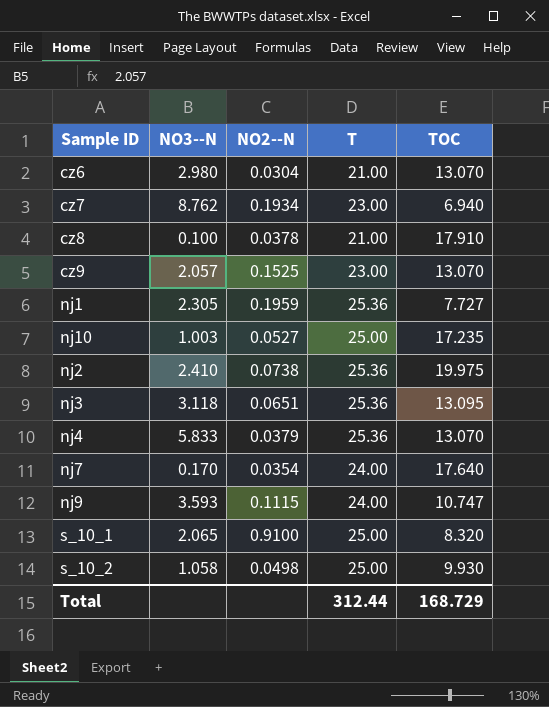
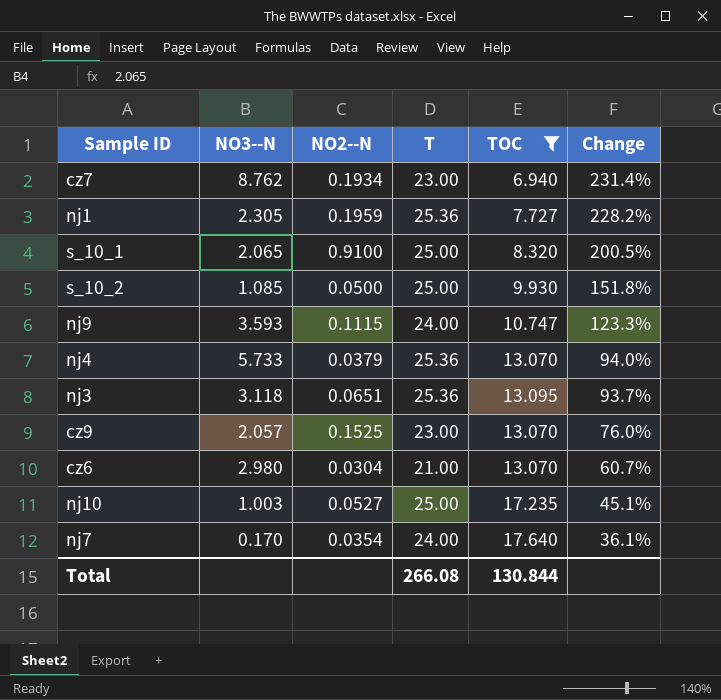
filter: none -> TOC <= 17.640
row order: none -> Change descending
column Change | formula: none -> ([T] - [TOC]) / [TOC]
s_10_2 | NO3--N: 1.058 -> 1.085
s_10_2 | NO2--N: 0.0498 -> 0.0500
nj4 | NO3--N: 5.833 -> 5.733
Total | T: 312.44 -> 266.08
Total | TOC: 168.729 -> 130.844

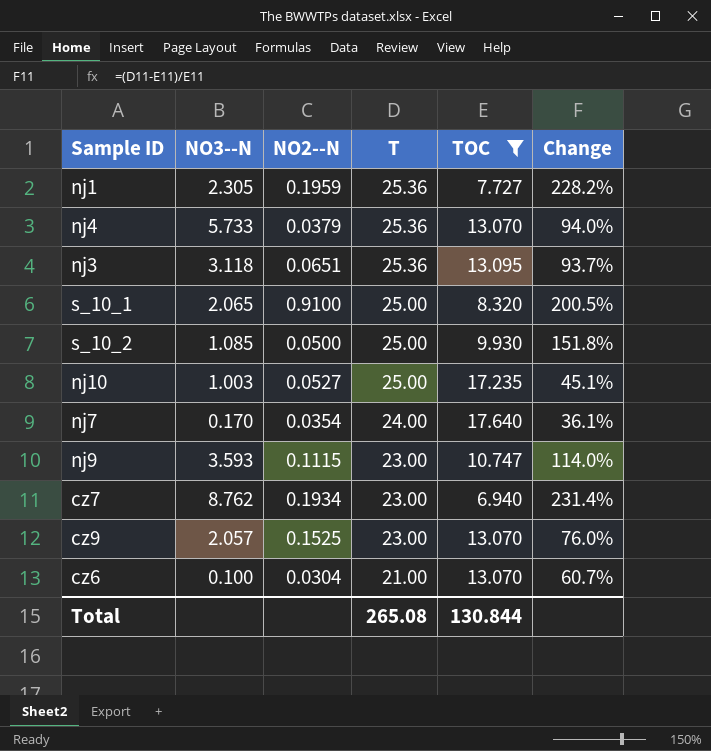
row order: Change descending -> T descending
nj9 | T: 24.00 -> 23.00
nj9 | Change: 123.3% -> 114.0%
cz6 | NO3--N: 2.980 -> 0.100
Total | T: 266.08 -> 265.08

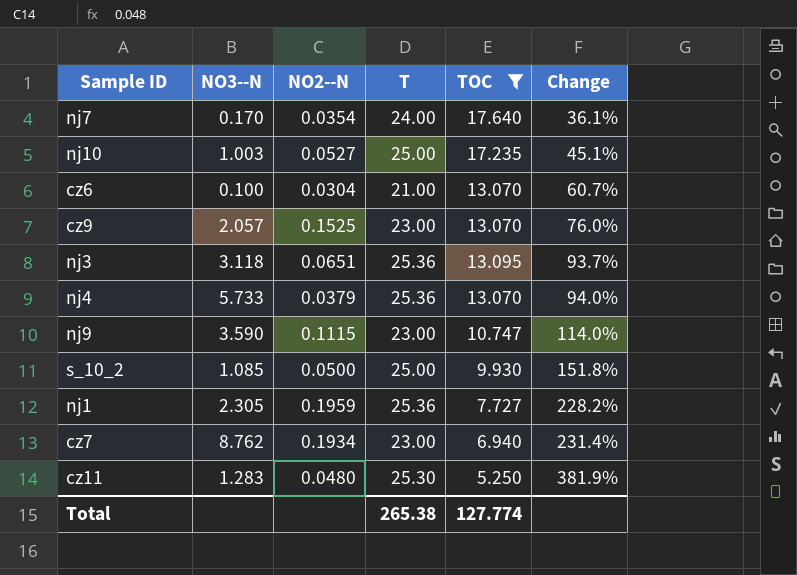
row order: T descending -> Change ascending
row s_10_1: 2.065 | 0.9100 | 25.00 | 8.320 | 200.5% -> none
nj9 | NO3--N: 3.593 -> 3.590
row cz11: none -> 1.283 | 0.0480 | 25.30 | 5.250 | 381.9%
Total | T: 265.08 -> 265.38
Total | TOC: 130.844 -> 127.774

